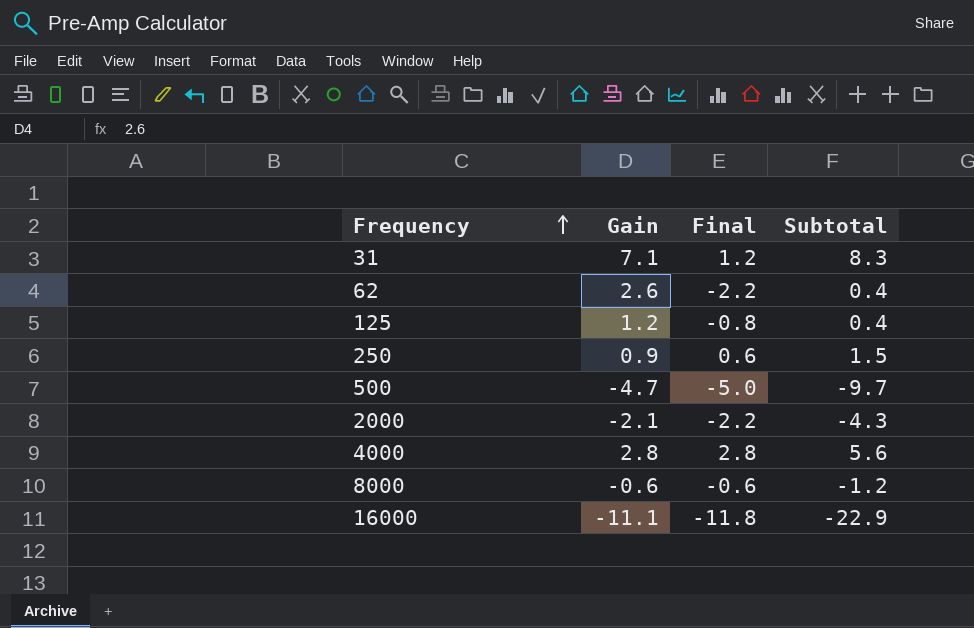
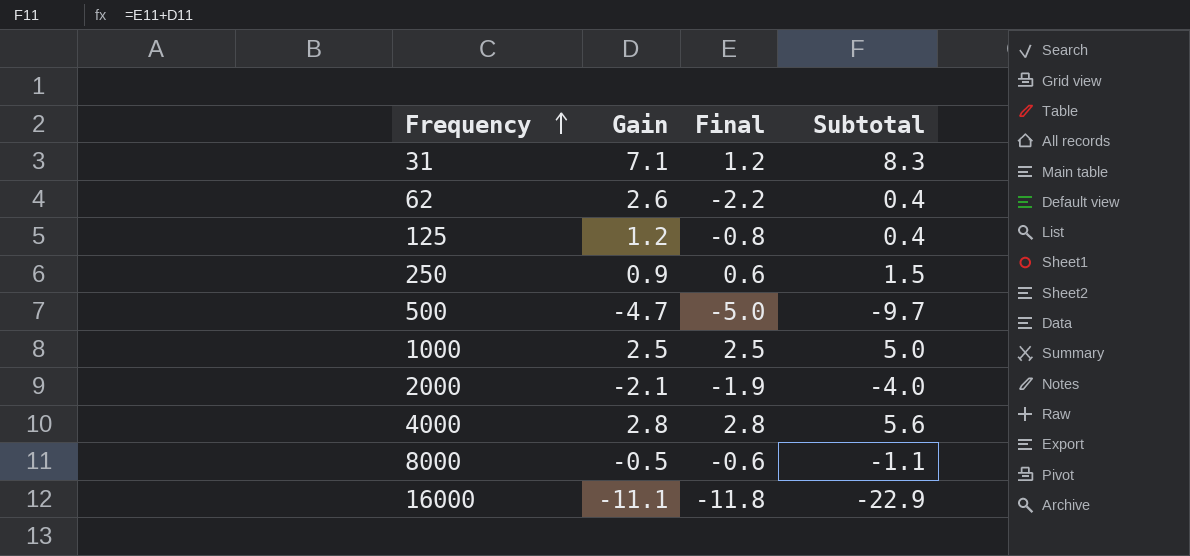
row 1000: none -> 2.5 | 2.5 | 5.0
2000 | Final: -2.2 -> -1.9
2000 | Subtotal: -4.3 -> -4.0
8000 | Gain: -0.6 -> -0.5
8000 | Subtotal: -1.2 -> -1.1

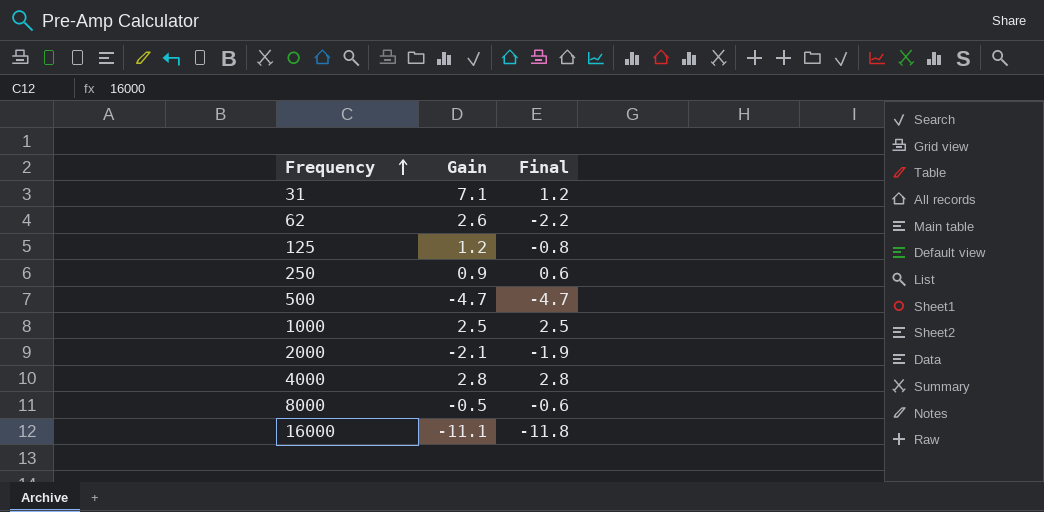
column Subtotal | formula: [Gain] + [Final] -> none
500 | Final: -5.0 -> -4.7

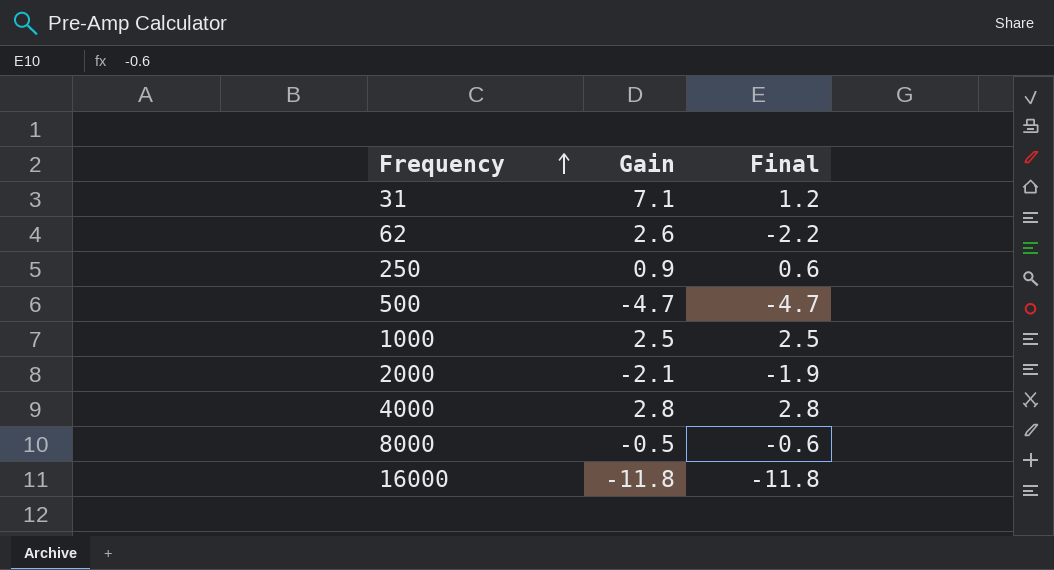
row 125: 1.2 | -0.8 -> none
16000 | Gain: -11.1 -> -11.8

